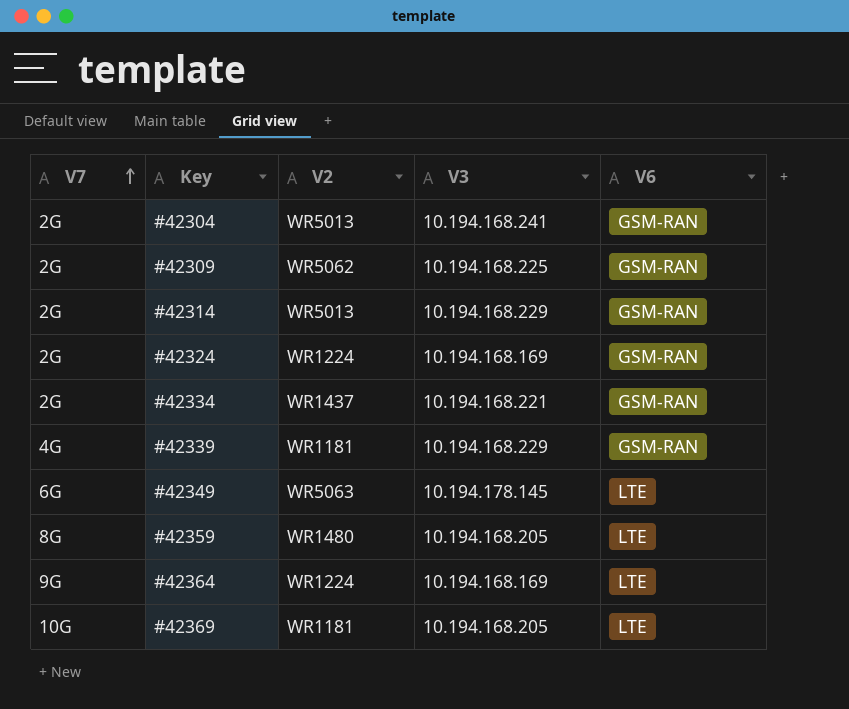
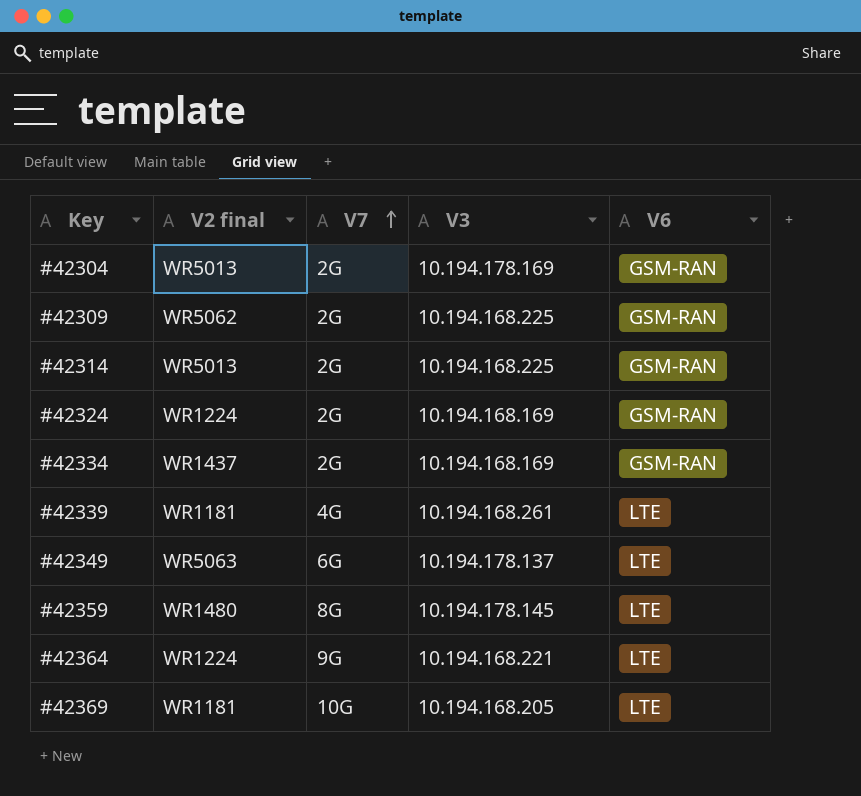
column name: V2 -> V2 final
column V7 | position: 1 -> 3
#42304 | V3: 10.194.168.241 -> 10.194.178.169
#42314 | V3: 10.194.168.229 -> 10.194.168.225
#42334 | V3: 10.194.168.221 -> 10.194.168.169
#42339 | V3: 10.194.168.229 -> 10.194.168.261
#42339 | V6: GSM-RAN -> LTE
#42349 | V3: 10.194.178.145 -> 10.194.178.137
#42359 | V3: 10.194.168.205 -> 10.194.178.145
#42364 | V3: 10.194.168.169 -> 10.194.168.221

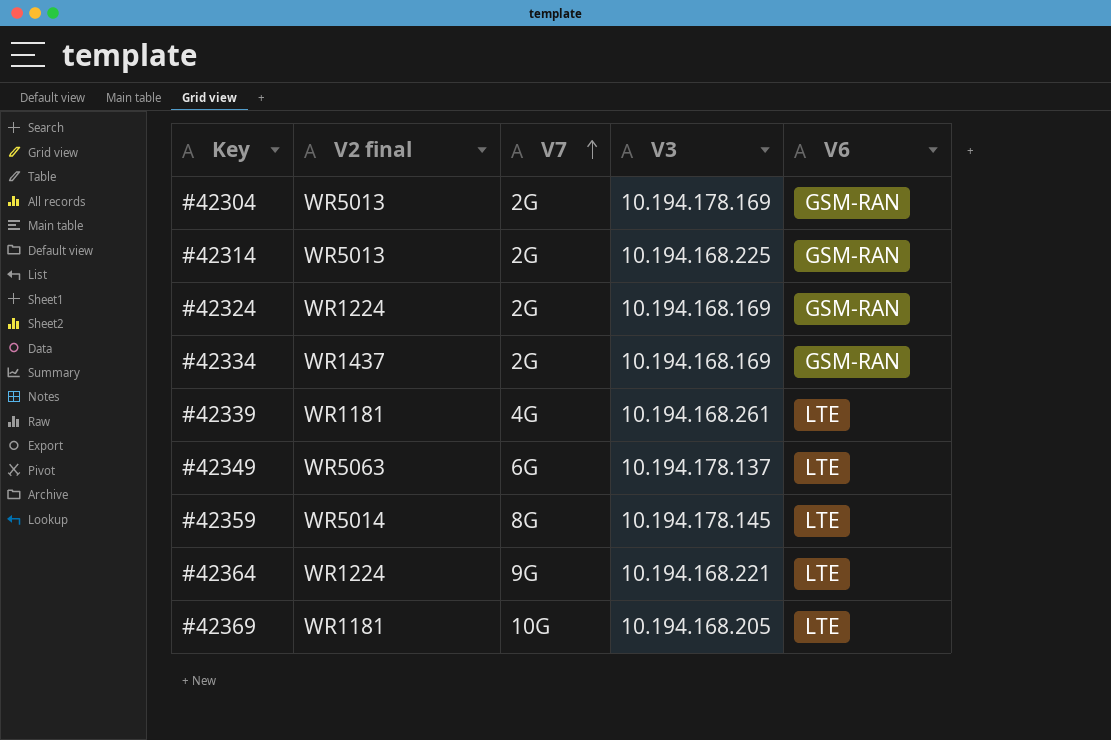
row #42309: WR5062 | 2G | 10.194.168.225 | GSM-RAN -> none
#42359 | V2 final: WR1480 -> WR5014

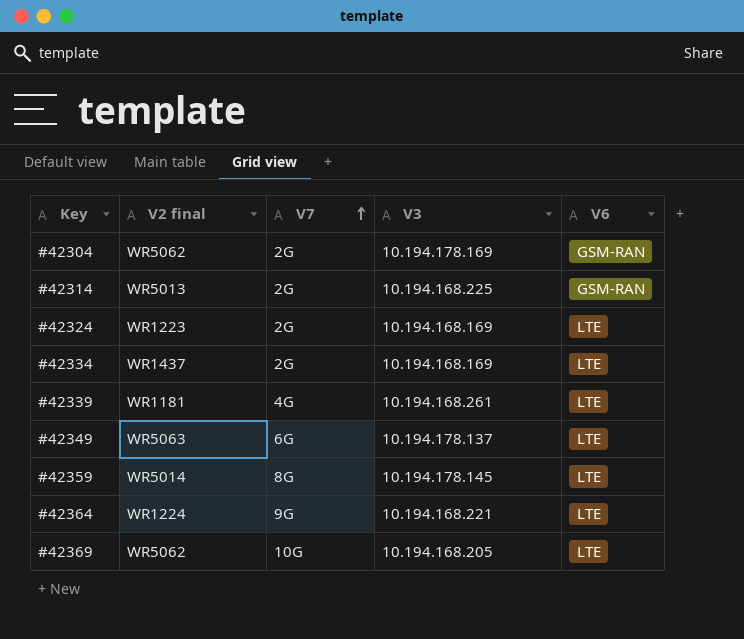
#42304 | V2 final: WR5013 -> WR5062
#42324 | V2 final: WR1224 -> WR1223
#42324 | V6: GSM-RAN -> LTE
#42334 | V6: GSM-RAN -> LTE
#42369 | V2 final: WR1181 -> WR5062

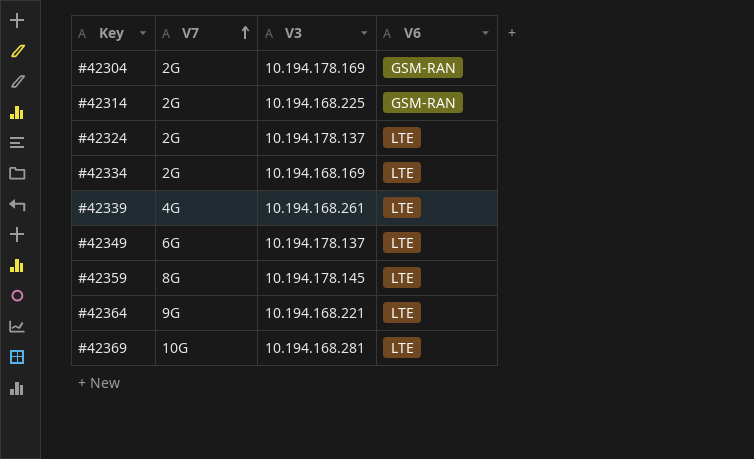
column V2 final | position: 2 -> none
#42324 | V3: 10.194.168.169 -> 10.194.178.137
#42369 | V3: 10.194.168.205 -> 10.194.168.281

